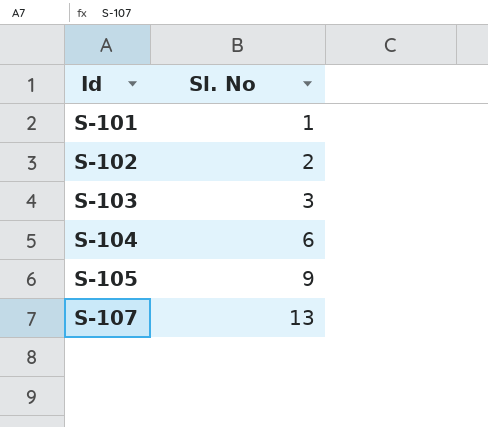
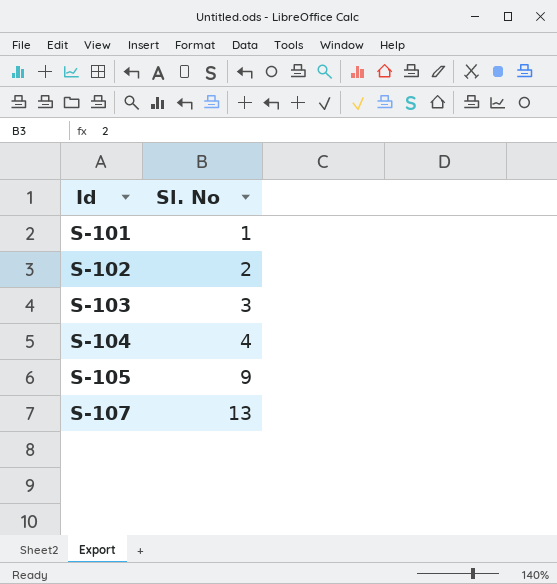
S-104 | Sl. No: 6 -> 4

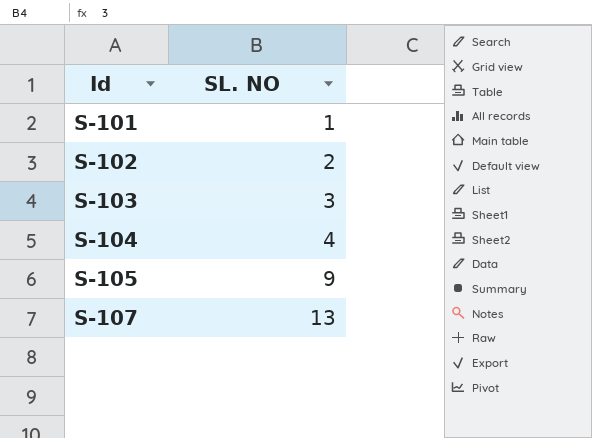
column name: Sl. No -> SL. NO

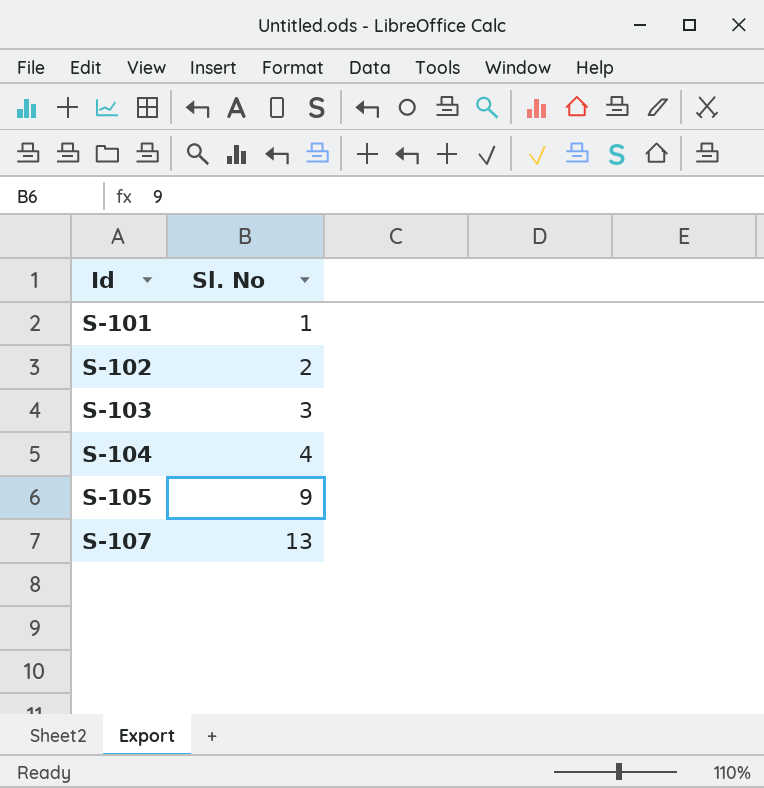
column name: SL. NO -> Sl. No

